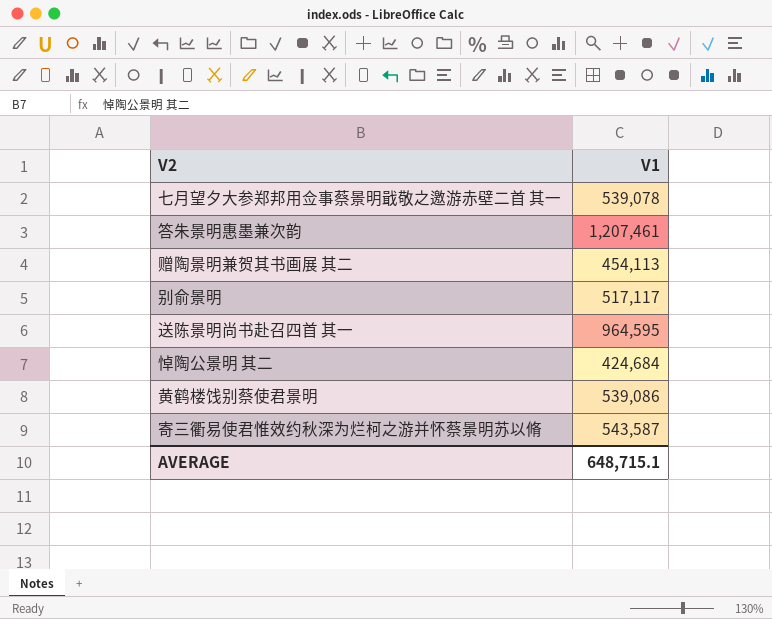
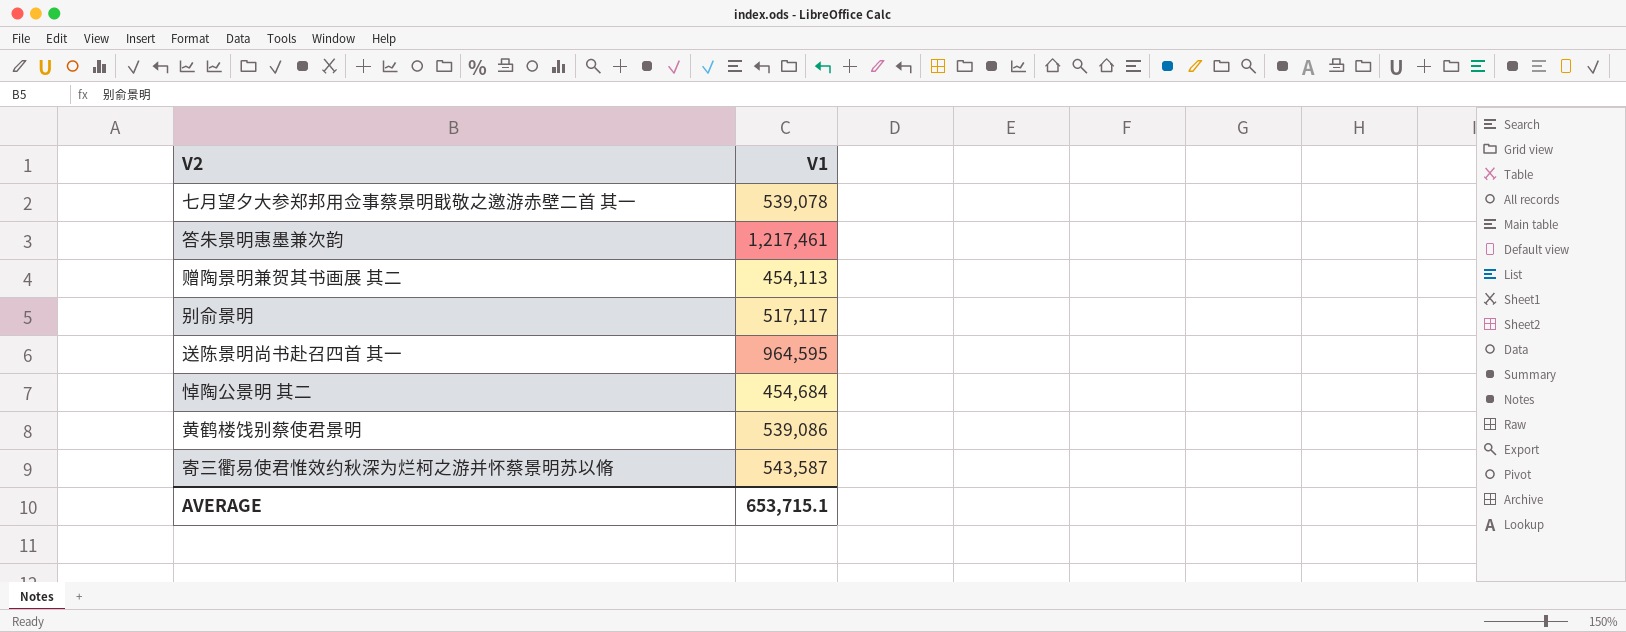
答朱景明惠墨兼次韵 | V1: 1,207,461 -> 1,217,461
悼陶公景明 其二 | V1: 424,684 -> 454,684
AVERAGE | V1: 648,715.1 -> 653,715.1

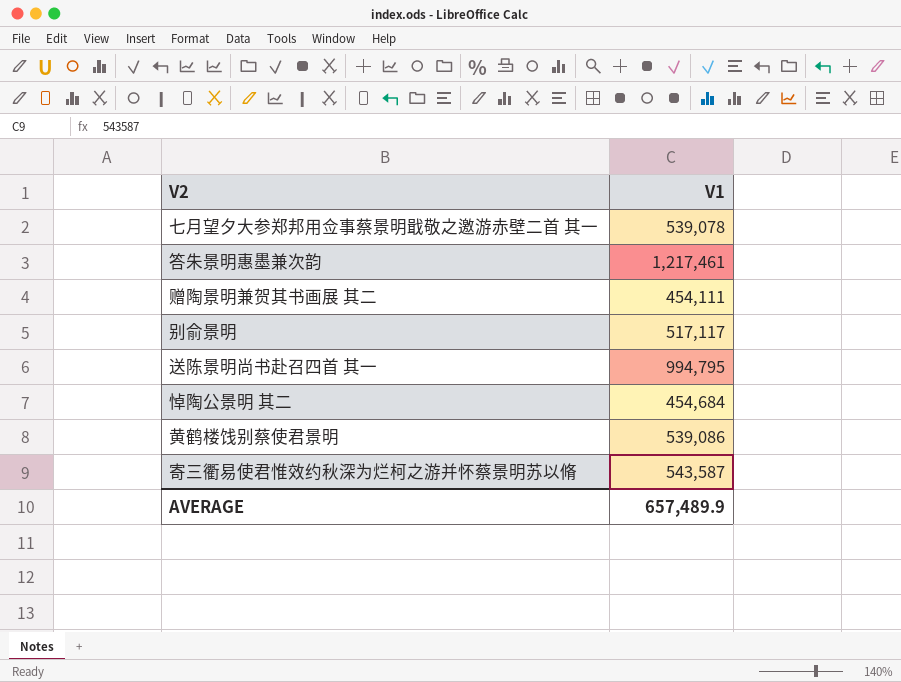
赠陶景明兼贺其书画展 其二 | V1: 454,113 -> 454,111
送陈景明尚书赴召四首 其一 | V1: 964,595 -> 994,795
AVERAGE | V1: 653,715.1 -> 657,489.9

